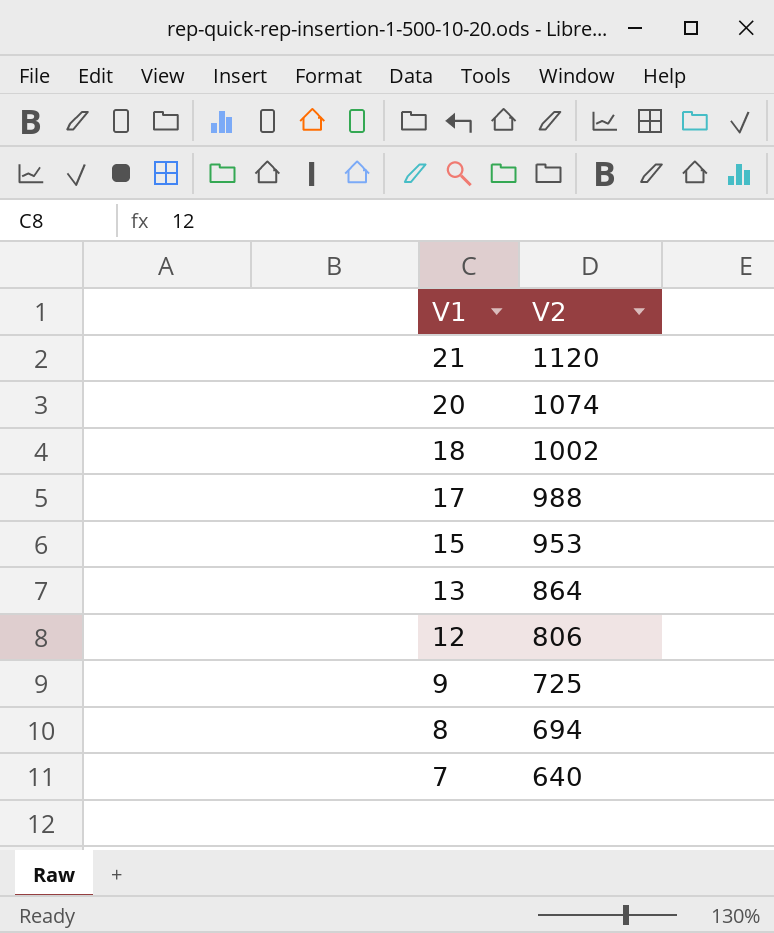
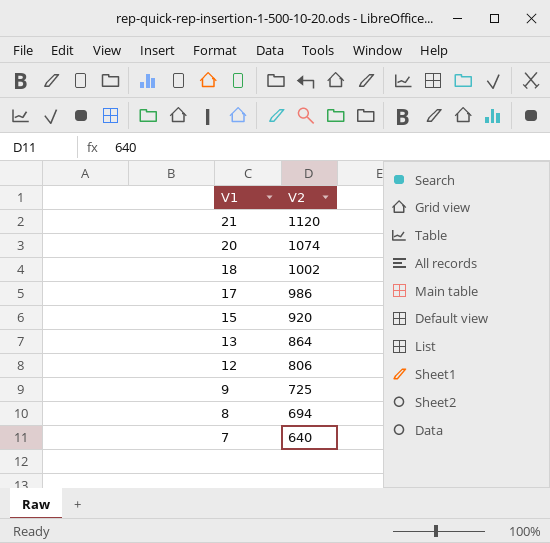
17 | V2: 988 -> 986
15 | V2: 953 -> 920

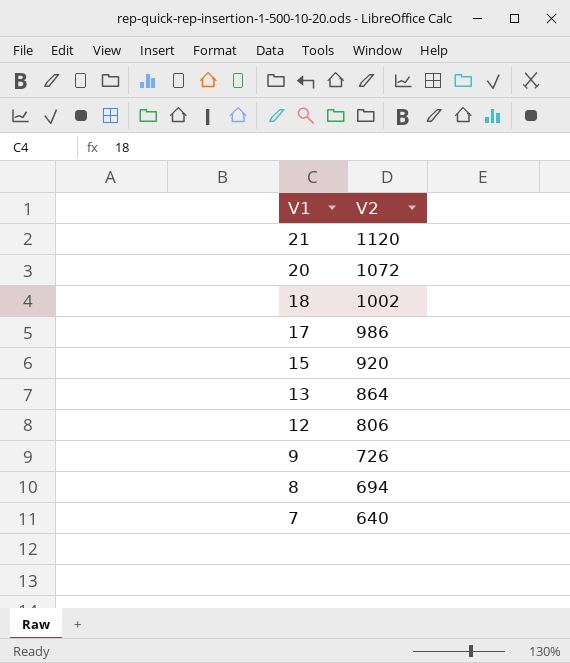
20 | V2: 1074 -> 1072
9 | V2: 725 -> 726

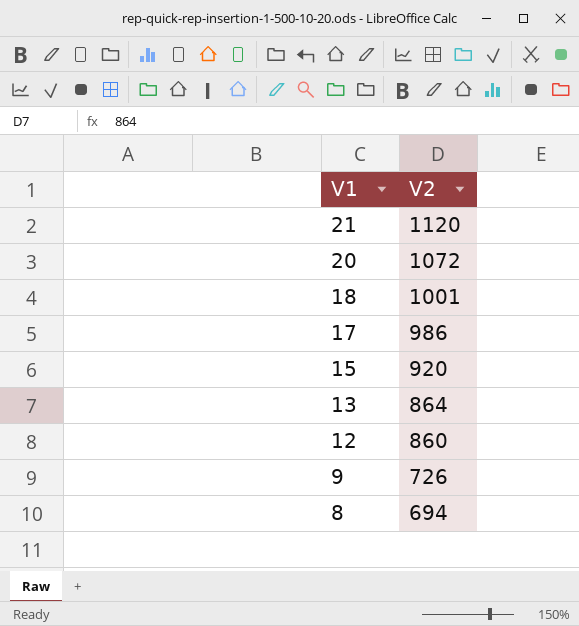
row 7: 640 -> none
18 | V2: 1002 -> 1001
12 | V2: 806 -> 860

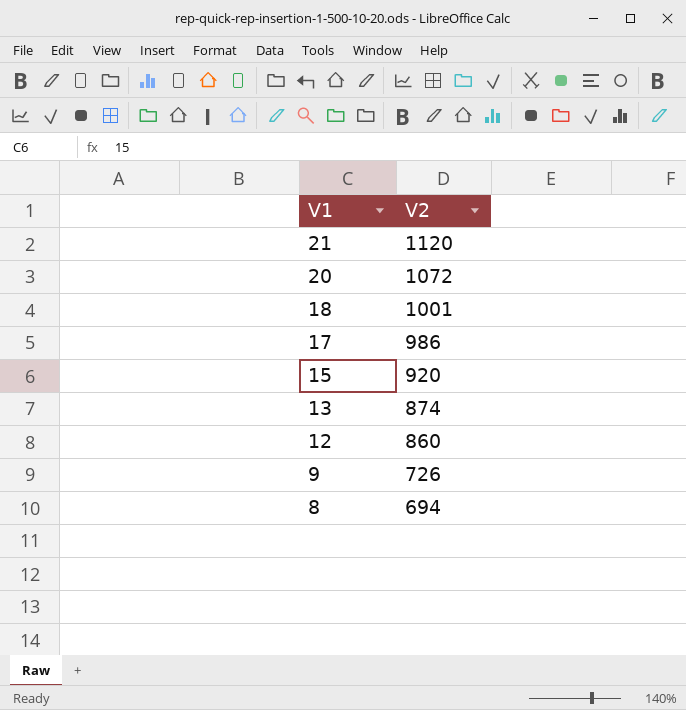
13 | V2: 864 -> 874

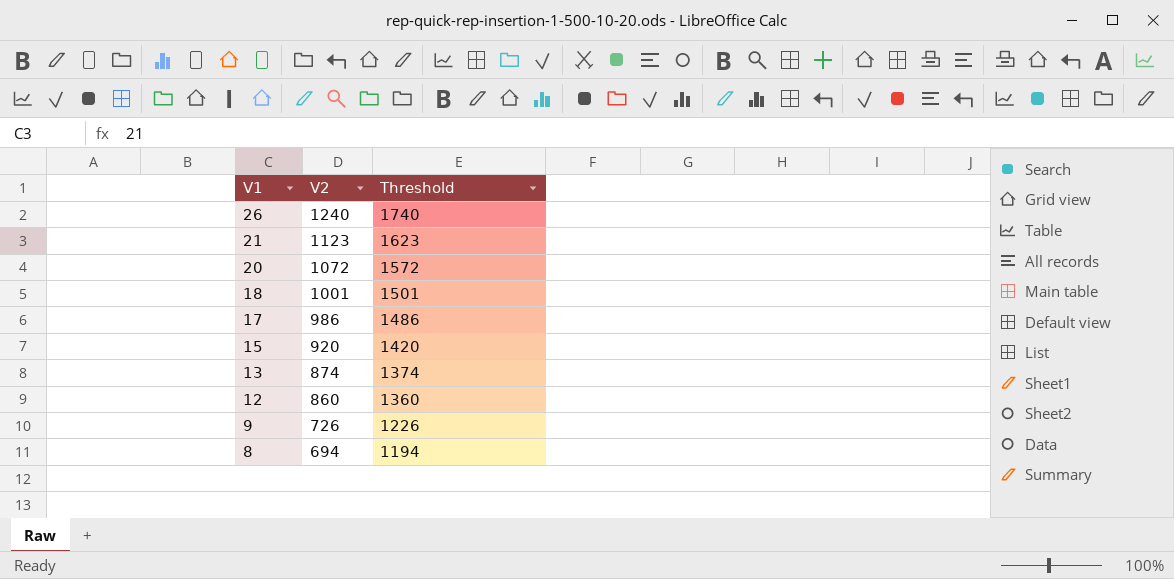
column Threshold | formula: none -> [V2] + 500
row 26: none -> 1240 | 1740
21 | V2: 1120 -> 1123

